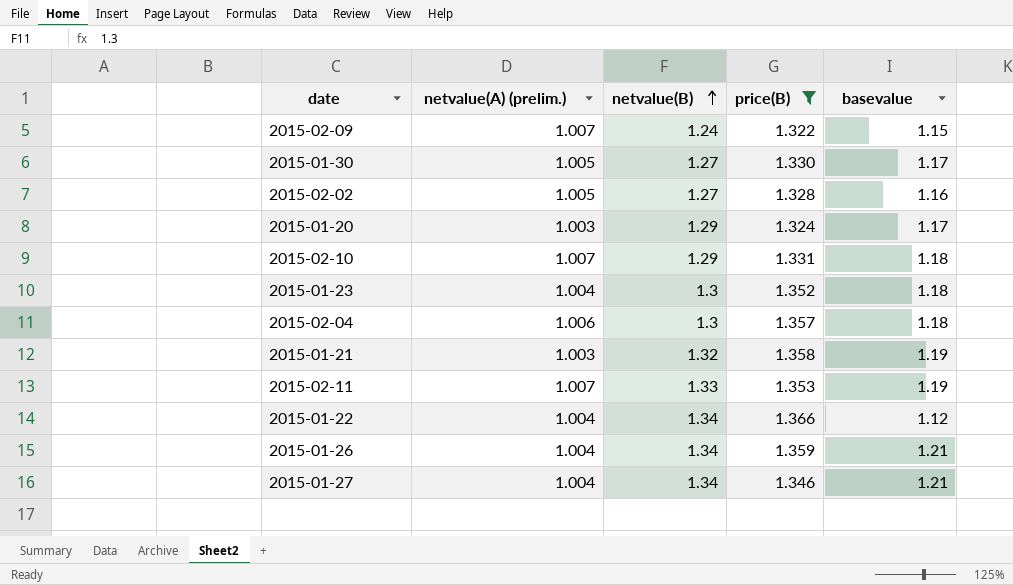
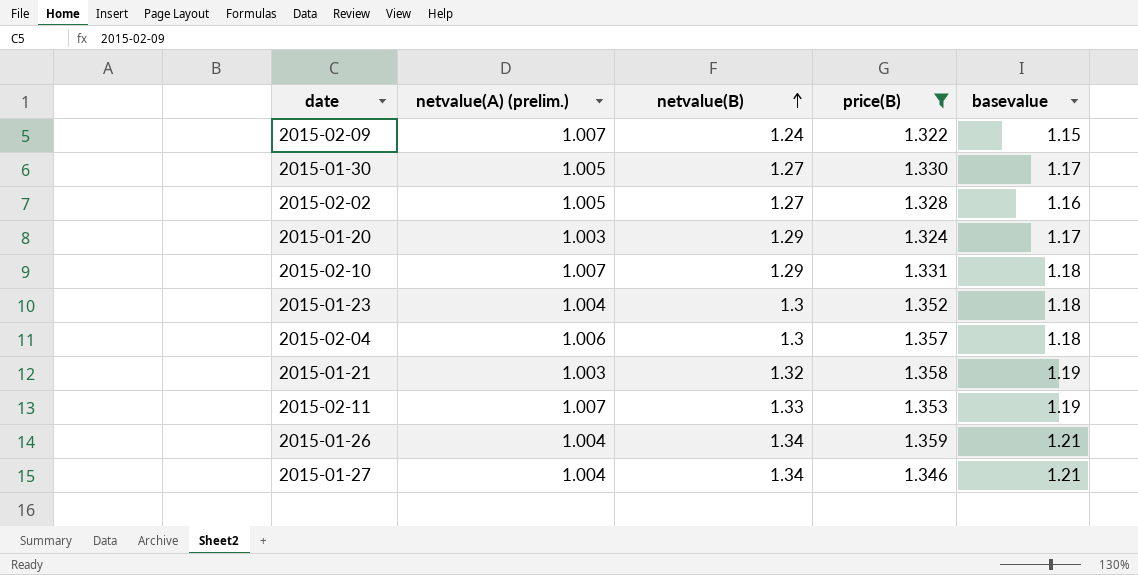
row 2015-01-22: 1.004 | 1.34 | 1.366 | 1.12 -> none

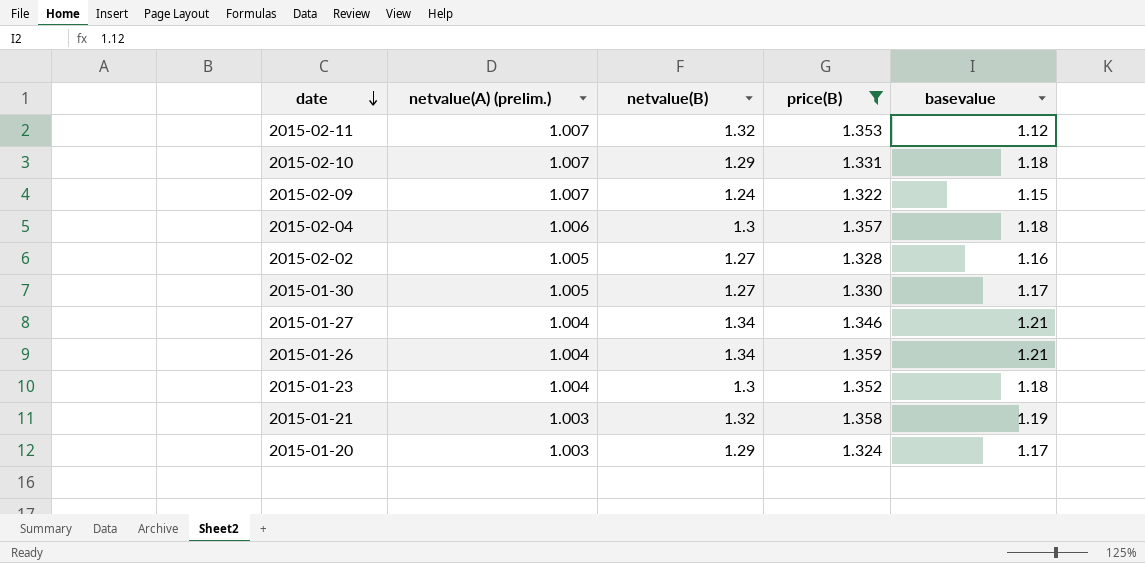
row order: netvalue(B) ascending -> date descending
2015-02-11 | netvalue(B): 1.33 -> 1.32
2015-02-11 | basevalue: 1.19 -> 1.12

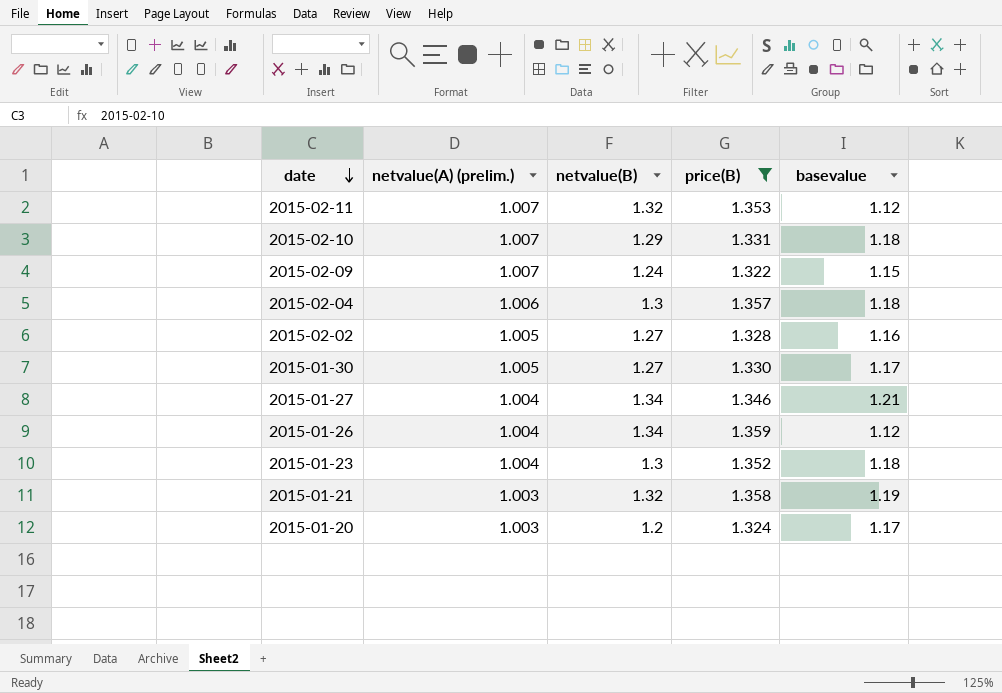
2015-01-26 | basevalue: 1.21 -> 1.12
2015-01-20 | netvalue(B): 1.29 -> 1.2

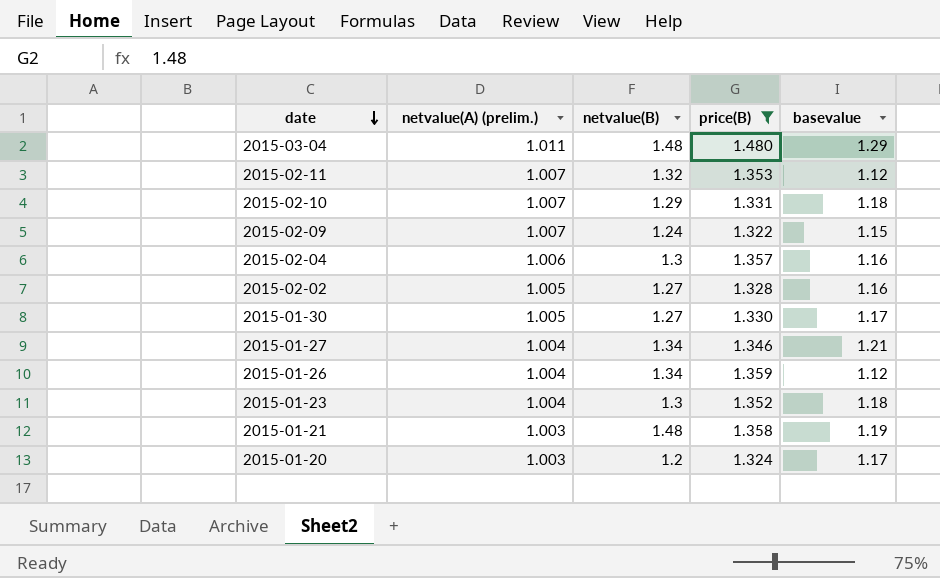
row 2015-03-04: none -> 1.011 | 1.48 | 1.480 | 1.29
2015-02-04 | basevalue: 1.18 -> 1.16
2015-01-21 | netvalue(B): 1.32 -> 1.48

